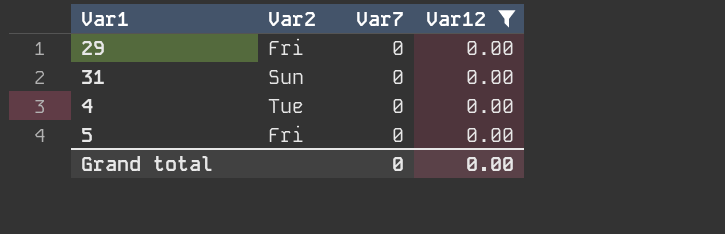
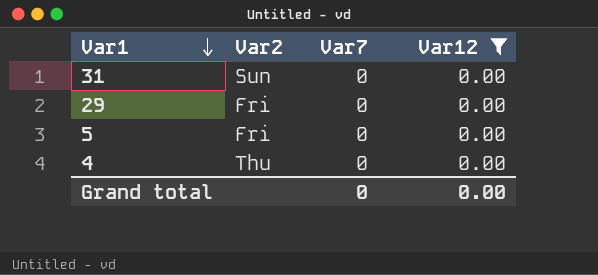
row order: none -> Var1 descending
4 | Var2: Tue -> Thu

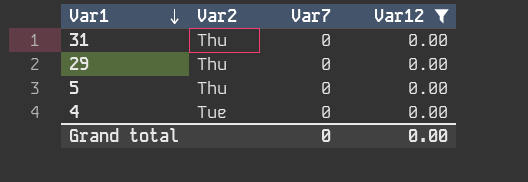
31 | Var2: Sun -> Thu
29 | Var2: Fri -> Thu
5 | Var2: Fri -> Thu
4 | Var2: Thu -> Tue

